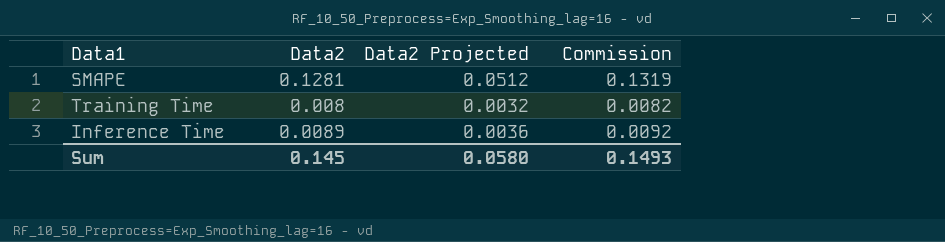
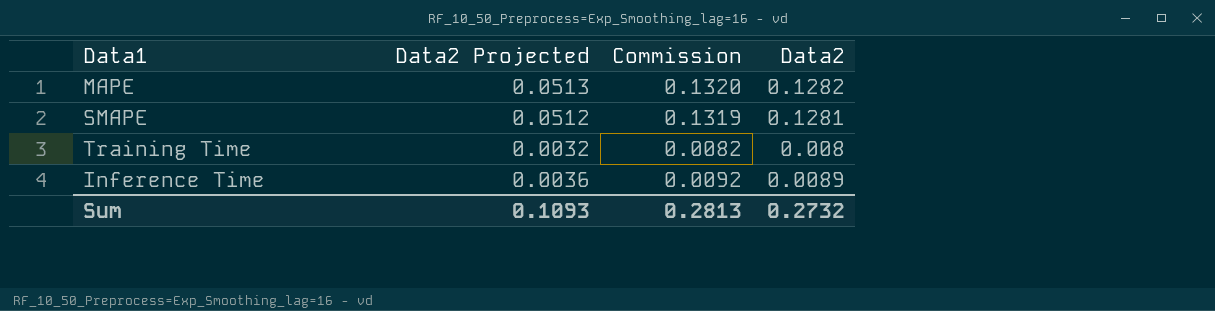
column Data2 | position: 2 -> 4
row MAPE: none -> 0.0513 | 0.1320 | 0.1282
Sum | Data2 Projected: 0.0580 -> 0.1093
Sum | Commission: 0.1493 -> 0.2813
Sum | Data2: 0.145 -> 0.2732

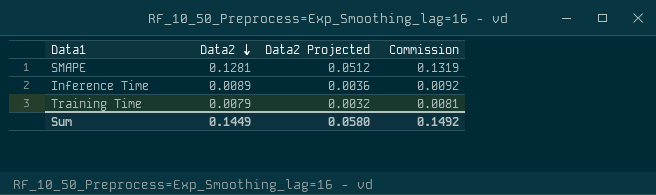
row order: none -> Data2 descending
column Data2 | position: 4 -> 2
row MAPE: 0.0513 | 0.1320 | 0.1282 -> none
Training Time | Data2: 0.008 -> 0.0079
Training Time | Commission: 0.0082 -> 0.0081
Sum | Data2: 0.2732 -> 0.1449
Sum | Data2 Projected: 0.1093 -> 0.0580
Sum | Commission: 0.2813 -> 0.1492

